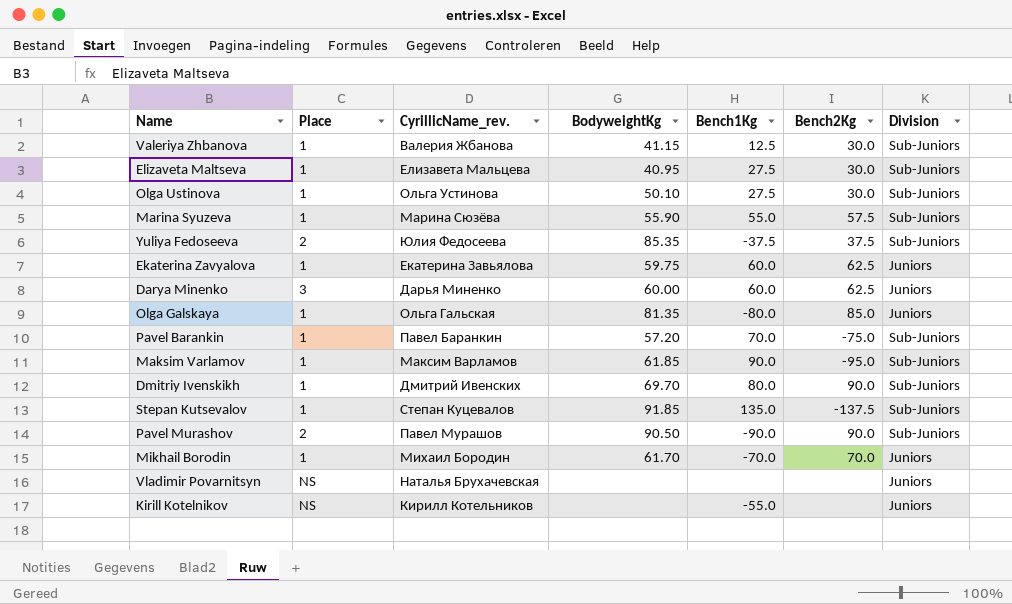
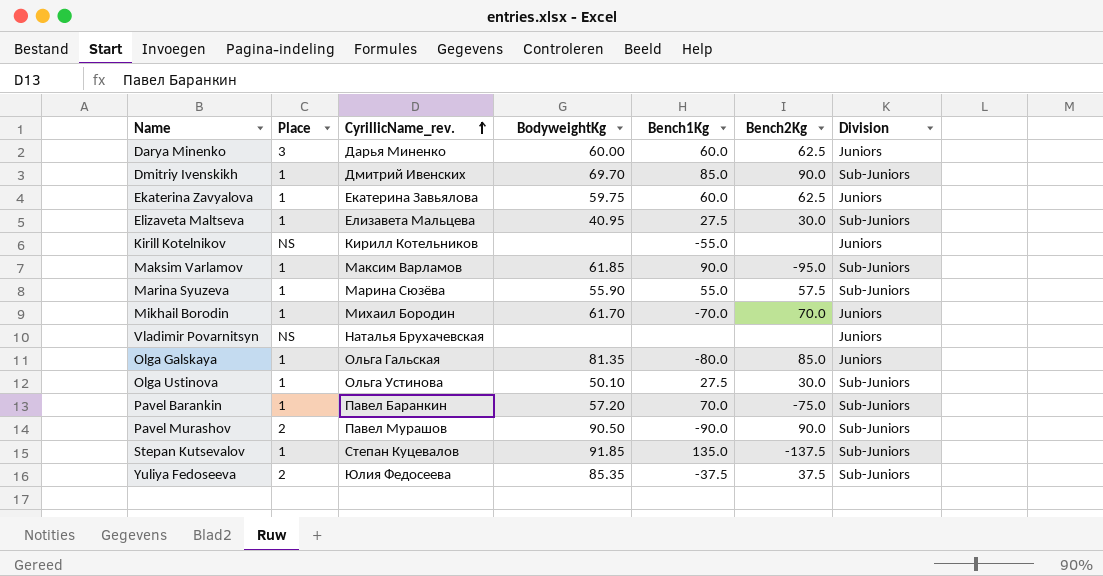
row order: none -> CyrillicName_rev. ascending
row Valeriya Zhbanova: 1 | Валерия Жбанова | 41.15 | 12.5 | 30.0 | Sub-Juniors -> none
Dmitriy Ivenskikh | Bench1Kg: 80.0 -> 85.0

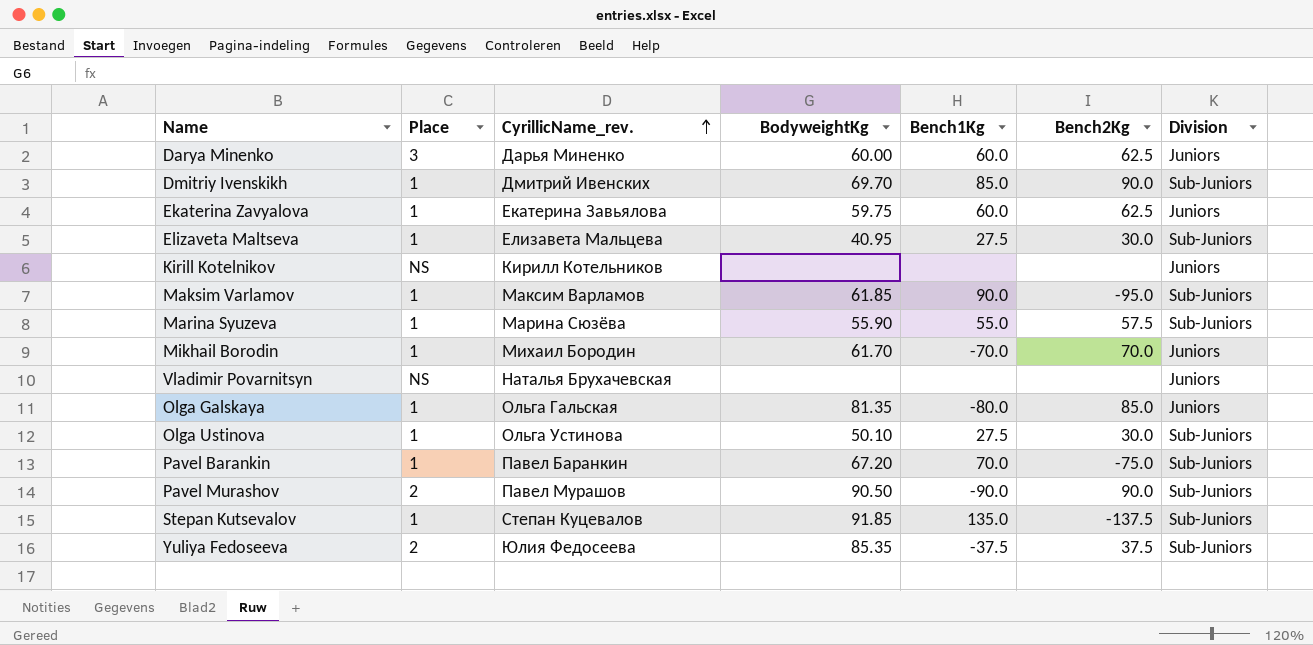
Kirill Kotelnikov | Bench1Kg: -55.0 -> none
Pavel Barankin | BodyweightKg: 57.20 -> 67.20

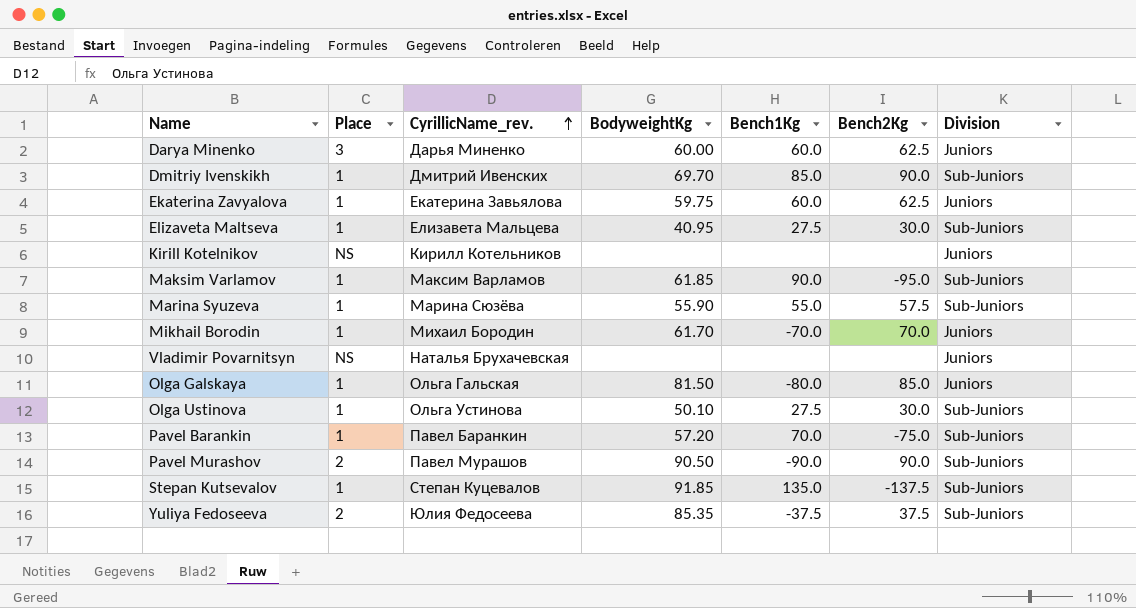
Olga Galskaya | BodyweightKg: 81.35 -> 81.50
Pavel Barankin | BodyweightKg: 67.20 -> 57.20

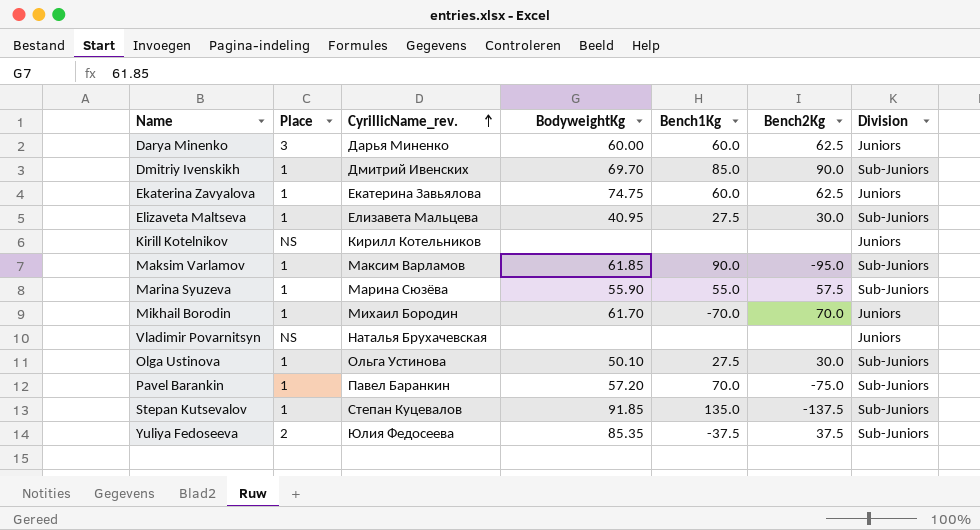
row Olga Galskaya: 1 | Ольга Гальская | 81.50 | -80.0 | 85.0 | Juniors -> none
row Pavel Murashov: 2 | Павел Мурашов | 90.50 | -90.0 | 90.0 | Sub-Juniors -> none
Ekaterina Zavyalova | BodyweightKg: 59.75 -> 74.75

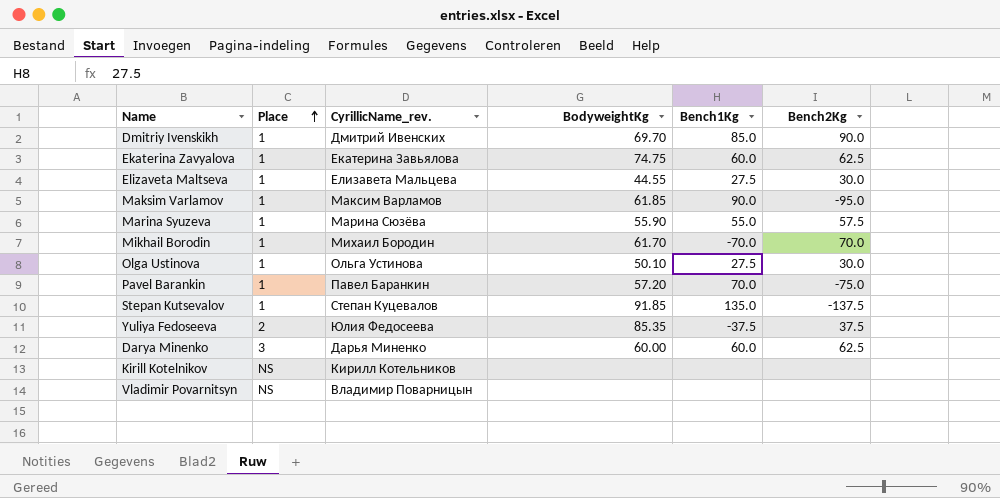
row order: CyrillicName_rev. ascending -> Place ascending
column Division | position: 7 -> none
Elizaveta Maltseva | BodyweightKg: 40.95 -> 44.55
Vladimir Povarnitsyn | CyrillicName_rev.: Наталья Брухачевская -> Владимир Поварницын

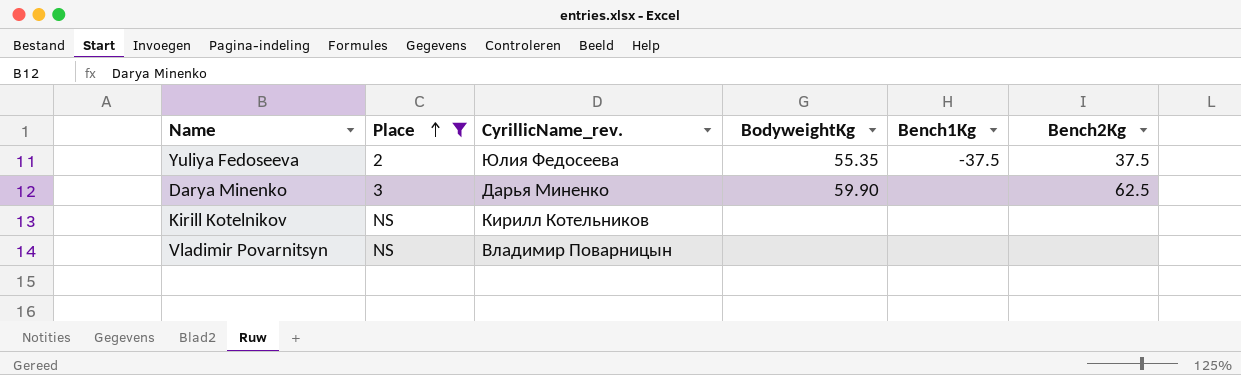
filter: none -> Place != 1
Yuliya Fedoseeva | BodyweightKg: 85.35 -> 55.35
Darya Minenko | BodyweightKg: 60.00 -> 59.90
Darya Minenko | Bench1Kg: 60.0 -> none

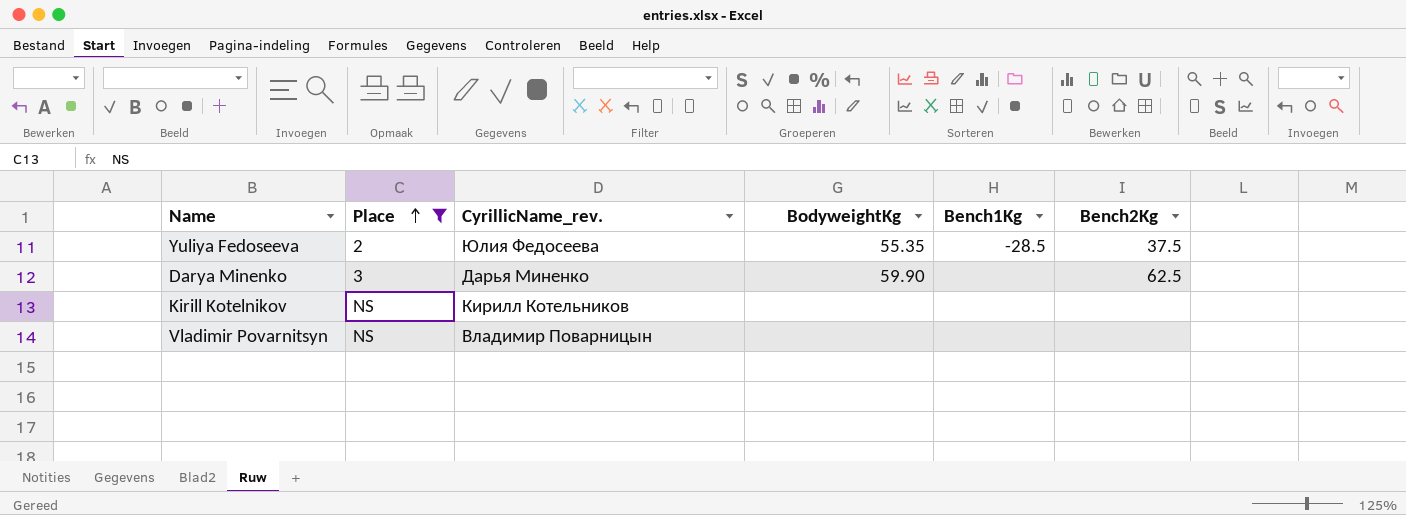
Yuliya Fedoseeva | Bench1Kg: -37.5 -> -28.5

